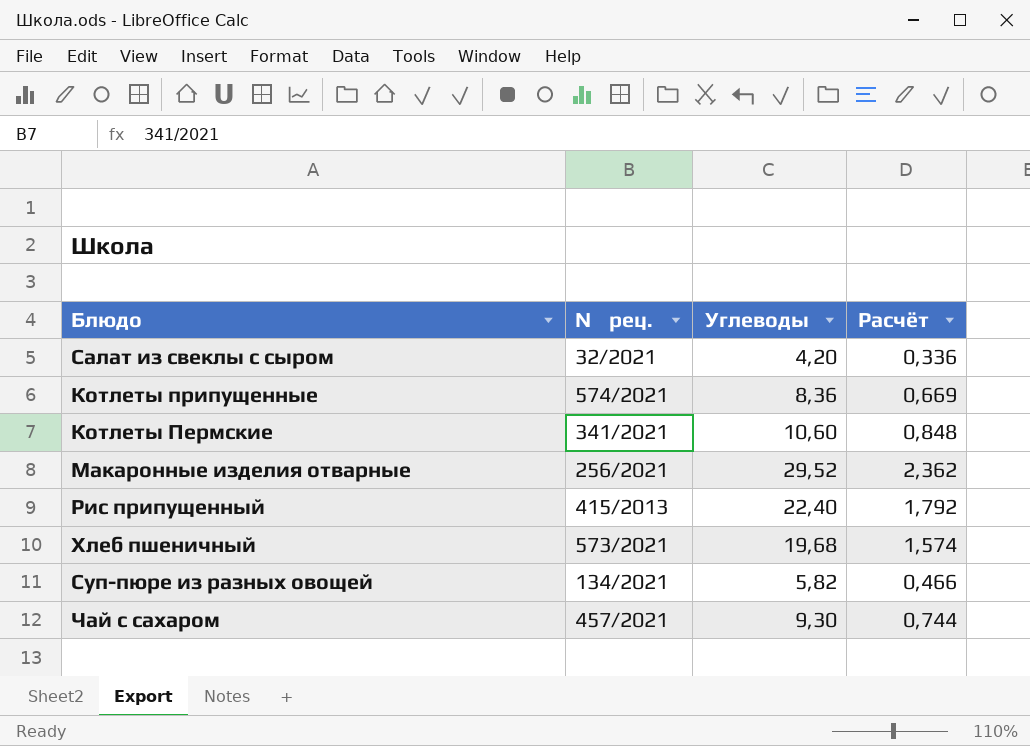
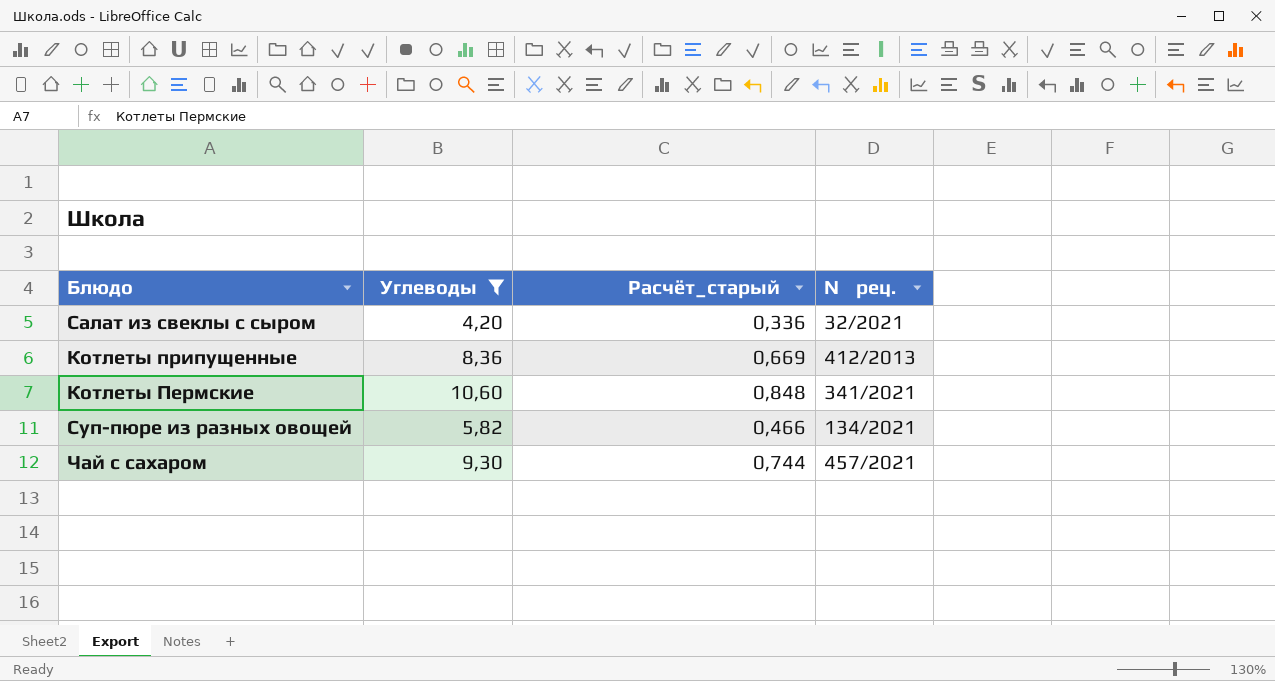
filter: none -> Углеводы <= 10,60
column name: Расчёт -> Расчёт_старый
column № рец. | position: 2 -> 4
Котлеты припущенные | № рец.: 574/2021 -> 412/2013

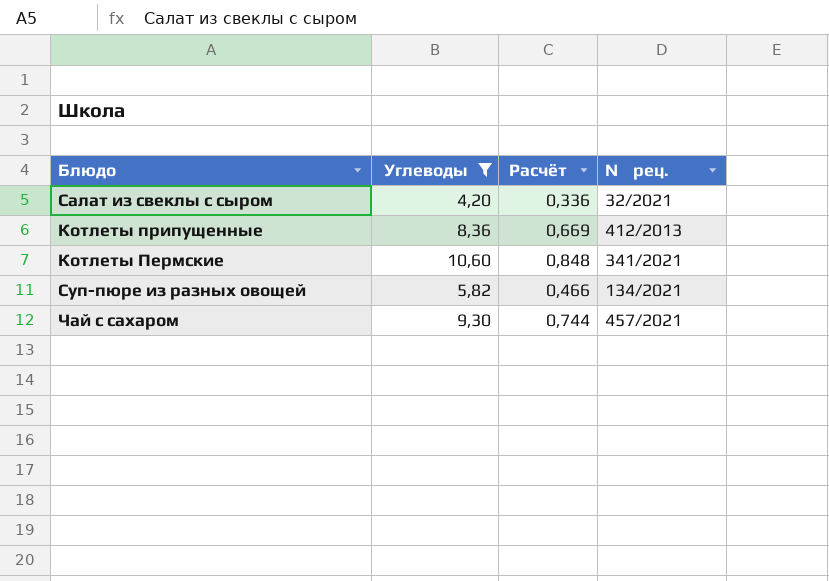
column name: Расчёт_старый -> Расчёт

